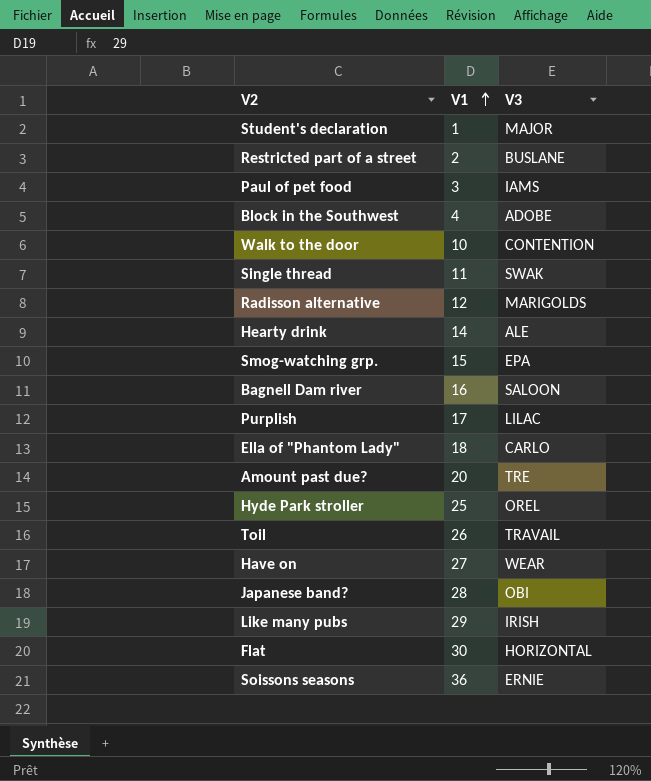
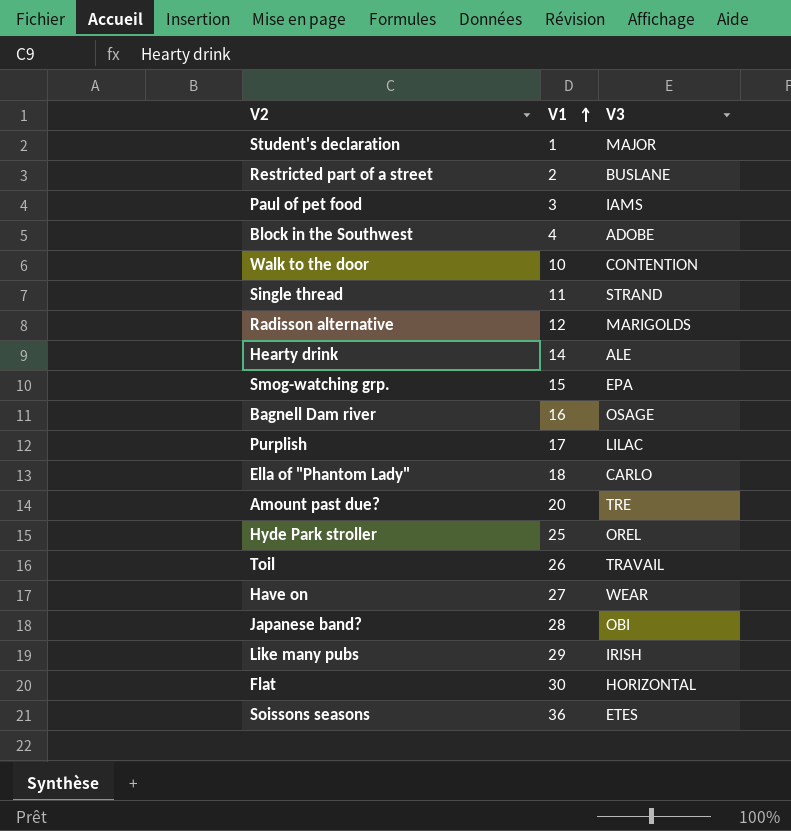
Single thread | V3: SWAK -> STRAND
Bagnell Dam river | V3: SALOON -> OSAGE
Soissons seasons | V3: ERNIE -> ETES

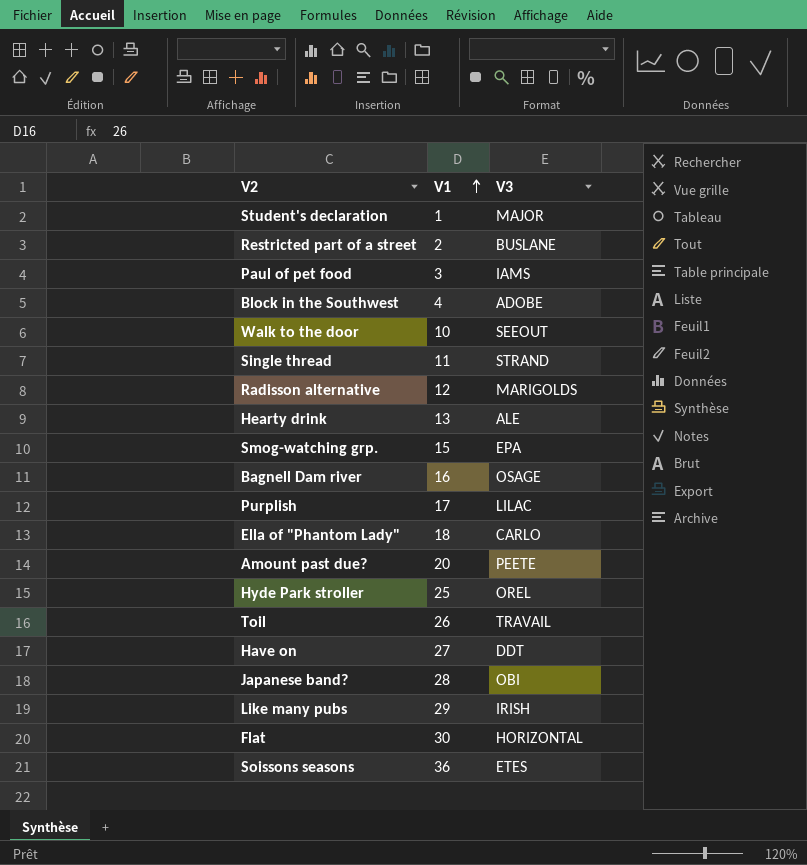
Walk to the door | V3: CONTENTION -> SEEOUT
Hearty drink | V1: 14 -> 13
Amount past due? | V3: TRE -> PEETE
Have on | V3: WEAR -> DDT

